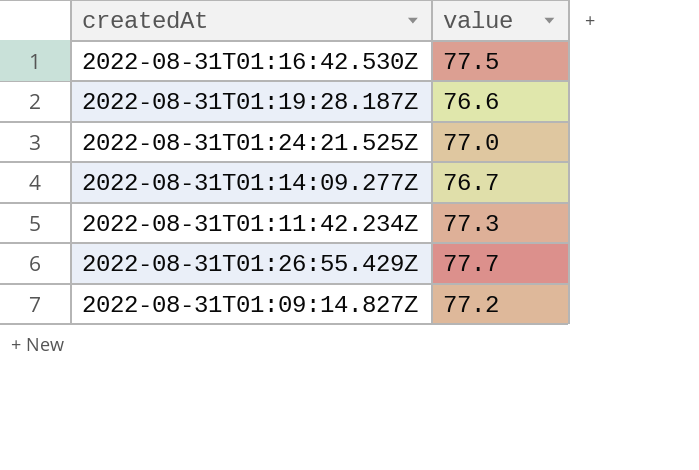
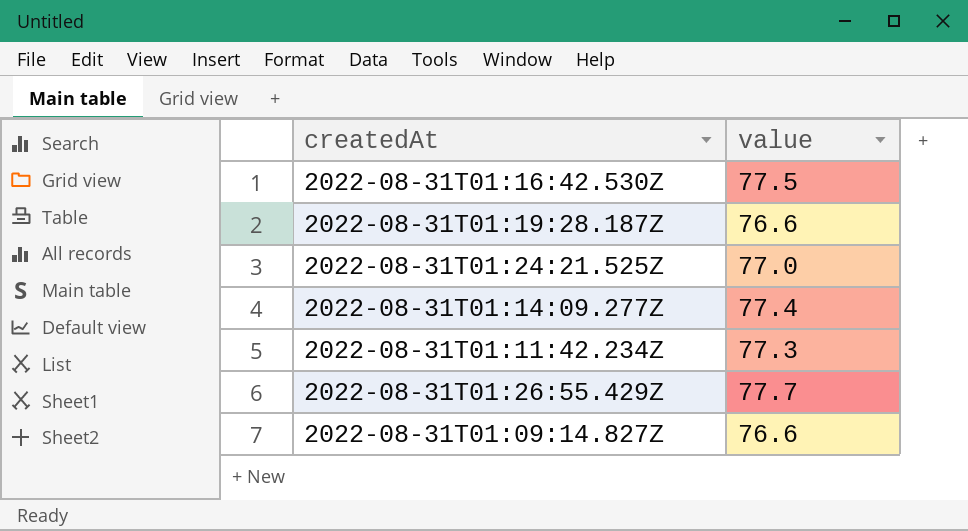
2022-08-31T01:14:09.277Z | value: 76.7 -> 77.4
2022-08-31T01:09:14.827Z | value: 77.2 -> 76.6

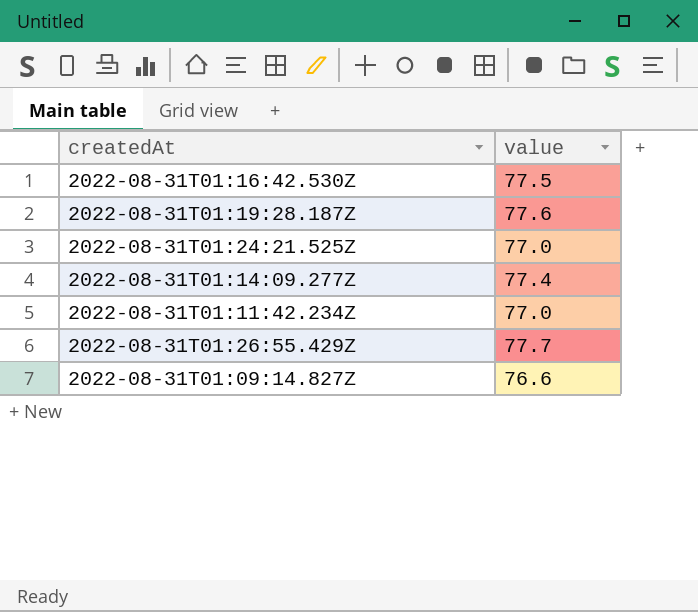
2022-08-31T01:19:28.187Z | value: 76.6 -> 77.6
2022-08-31T01:11:42.234Z | value: 77.3 -> 77.0

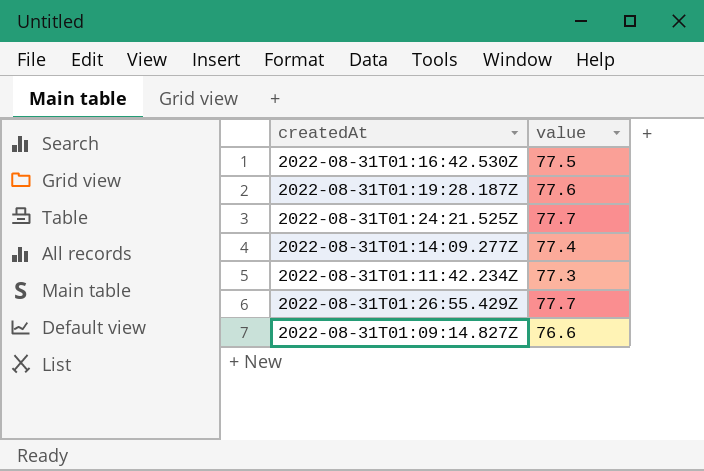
2022-08-31T01:24:21.525Z | value: 77.0 -> 77.7
2022-08-31T01:11:42.234Z | value: 77.0 -> 77.3

